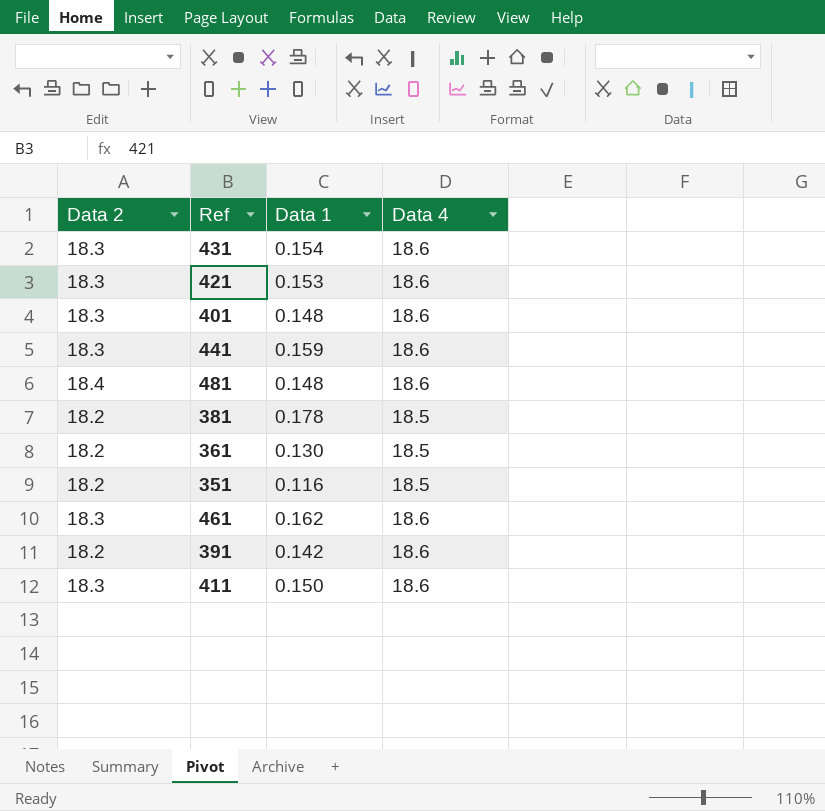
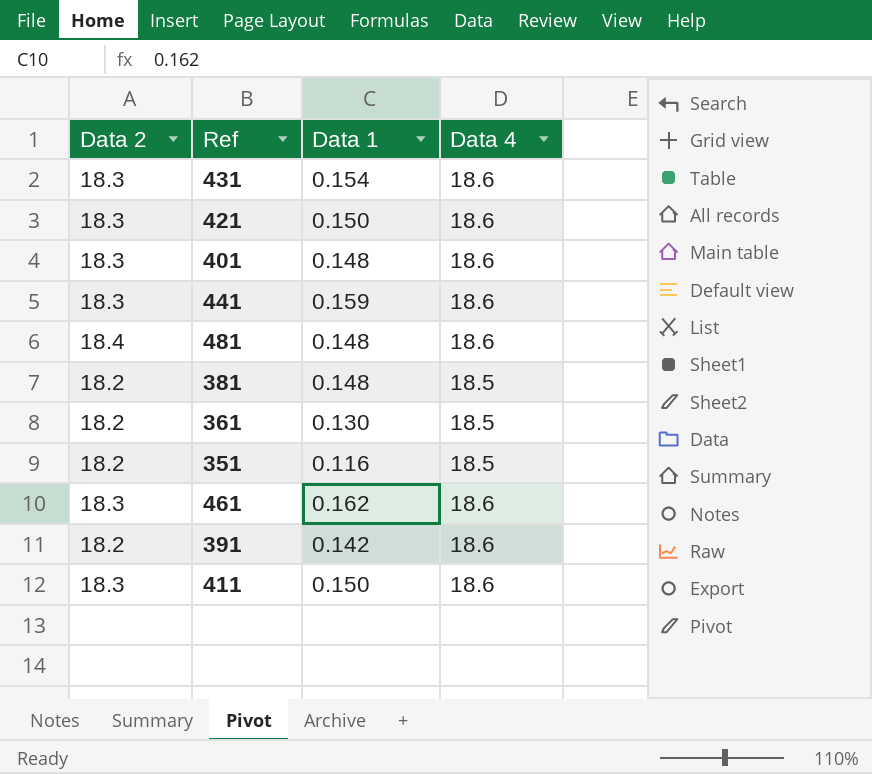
421 | Data 1: 0.153 -> 0.150
381 | Data 1: 0.178 -> 0.148

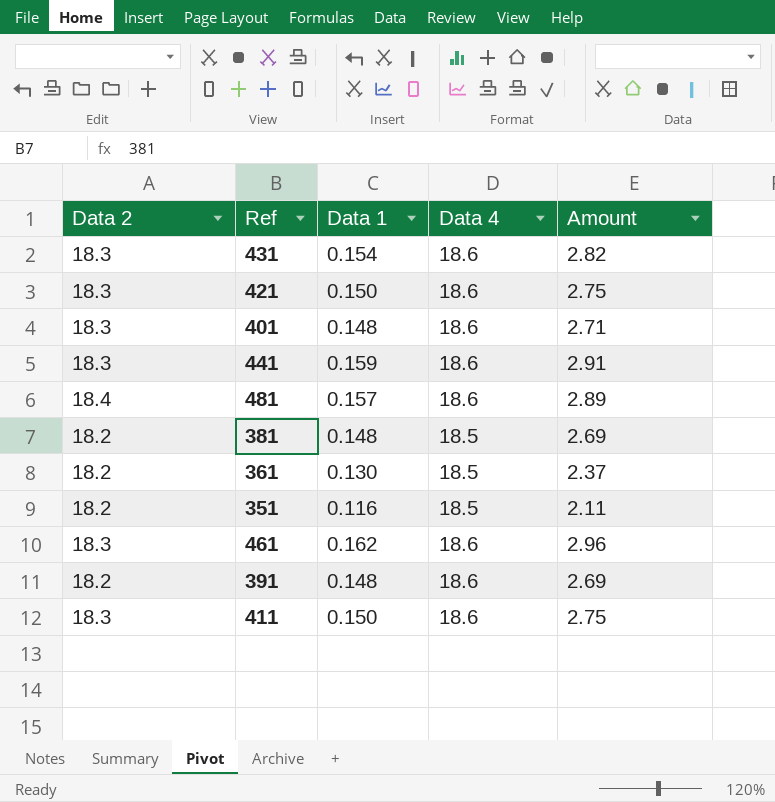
column Amount | formula: none -> [Data 2] * [Data 1]
481 | Data 1: 0.148 -> 0.157
391 | Data 1: 0.142 -> 0.148

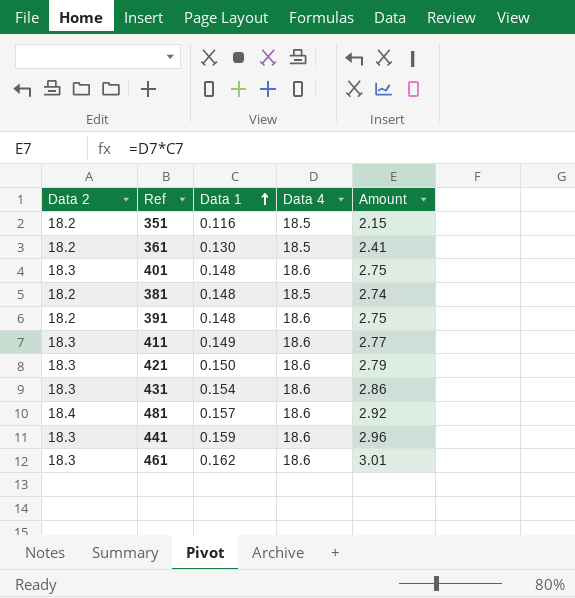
row order: none -> Data 1 ascending
column Amount | formula: [Data 2] * [Data 1] -> [Data 1] * [Data 4]
411 | Data 1: 0.150 -> 0.149

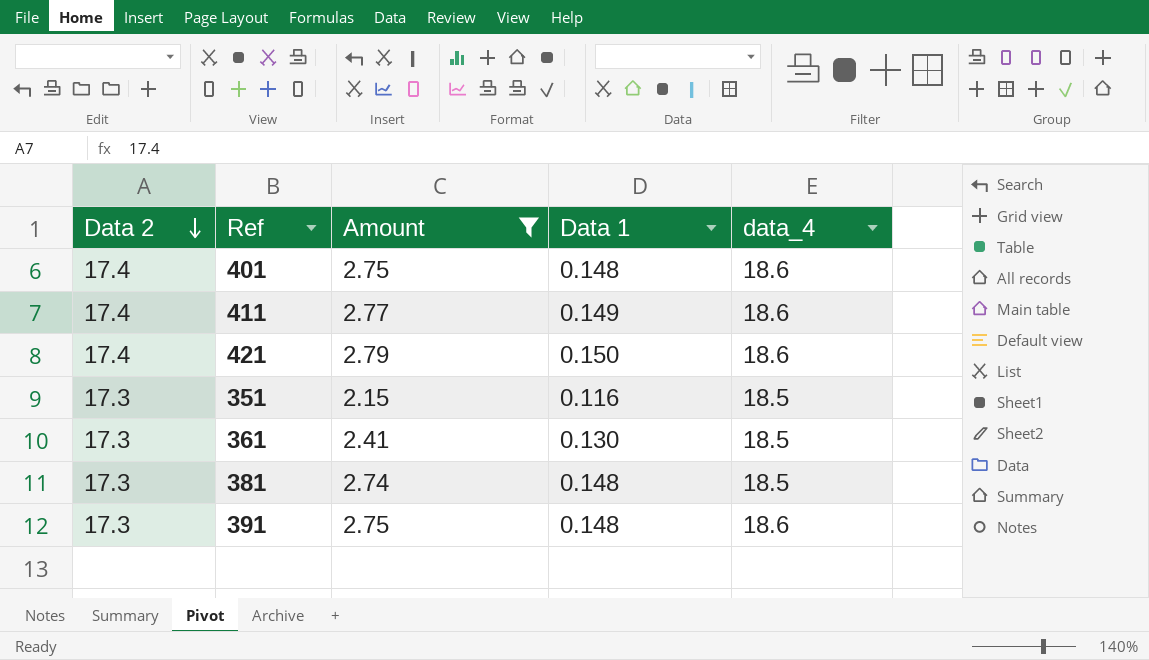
filter: none -> Amount <= 2.79
row order: Data 1 ascending -> Data 2 descending
column Amount | position: 5 -> 3
column name: Data 4 -> data_4
401 | Data 2: 18.3 -> 17.4
411 | Data 2: 18.3 -> 17.4
421 | Data 2: 18.3 -> 17.4
351 | Data 2: 18.2 -> 17.3
361 | Data 2: 18.2 -> 17.3
381 | Data 2: 18.2 -> 17.3
391 | Data 2: 18.2 -> 17.3

